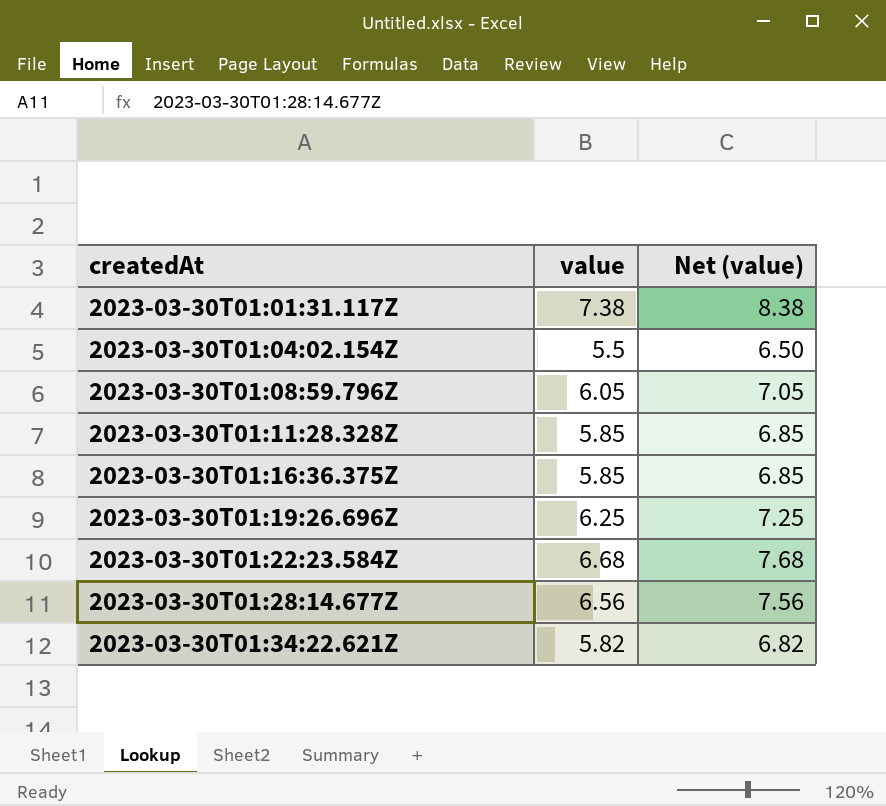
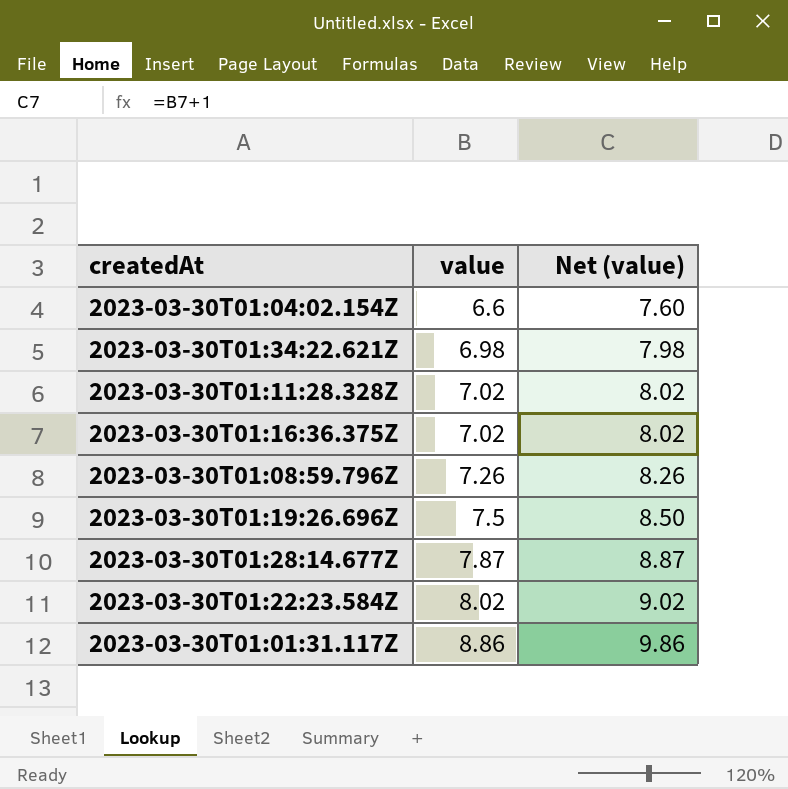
row order: createdAt ascending -> value ascending
2023-03-30T01:04:02.154Z | value: 5.5 -> 6.6
2023-03-30T01:04:02.154Z | Net (value): 6.50 -> 7.60
2023-03-30T01:34:22.621Z | value: 5.82 -> 6.98
2023-03-30T01:34:22.621Z | Net (value): 6.82 -> 7.98
2023-03-30T01:11:28.328Z | value: 5.85 -> 7.02
2023-03-30T01:11:28.328Z | Net (value): 6.85 -> 8.02
2023-03-30T01:16:36.375Z | value: 5.85 -> 7.02
2023-03-30T01:16:36.375Z | Net (value): 6.85 -> 8.02
2023-03-30T01:08:59.796Z | value: 6.05 -> 7.26
2023-03-30T01:08:59.796Z | Net (value): 7.05 -> 8.26
2023-03-30T01:19:26.696Z | value: 6.25 -> 7.5
2023-03-30T01:19:26.696Z | Net (value): 7.25 -> 8.50
2023-03-30T01:28:14.677Z | value: 6.56 -> 7.87
2023-03-30T01:28:14.677Z | Net (value): 7.56 -> 8.87
2023-03-30T01:22:23.584Z | value: 6.68 -> 8.02
2023-03-30T01:22:23.584Z | Net (value): 7.68 -> 9.02
2023-03-30T01:01:31.117Z | value: 7.38 -> 8.86
2023-03-30T01:01:31.117Z | Net (value): 8.38 -> 9.86

